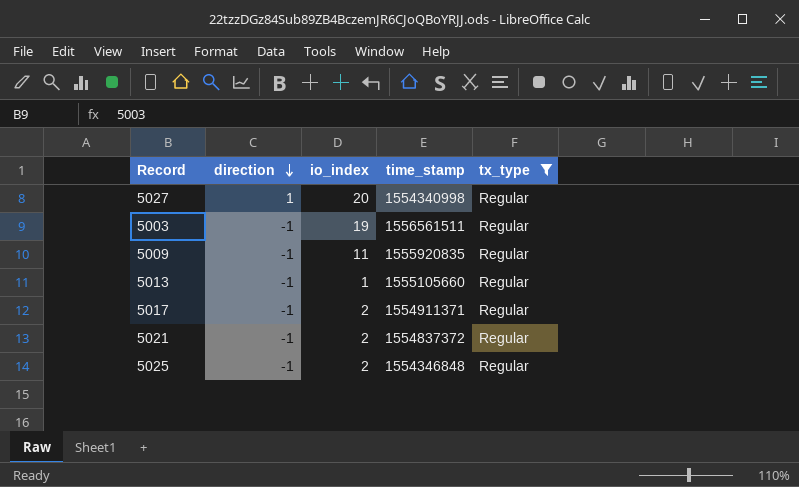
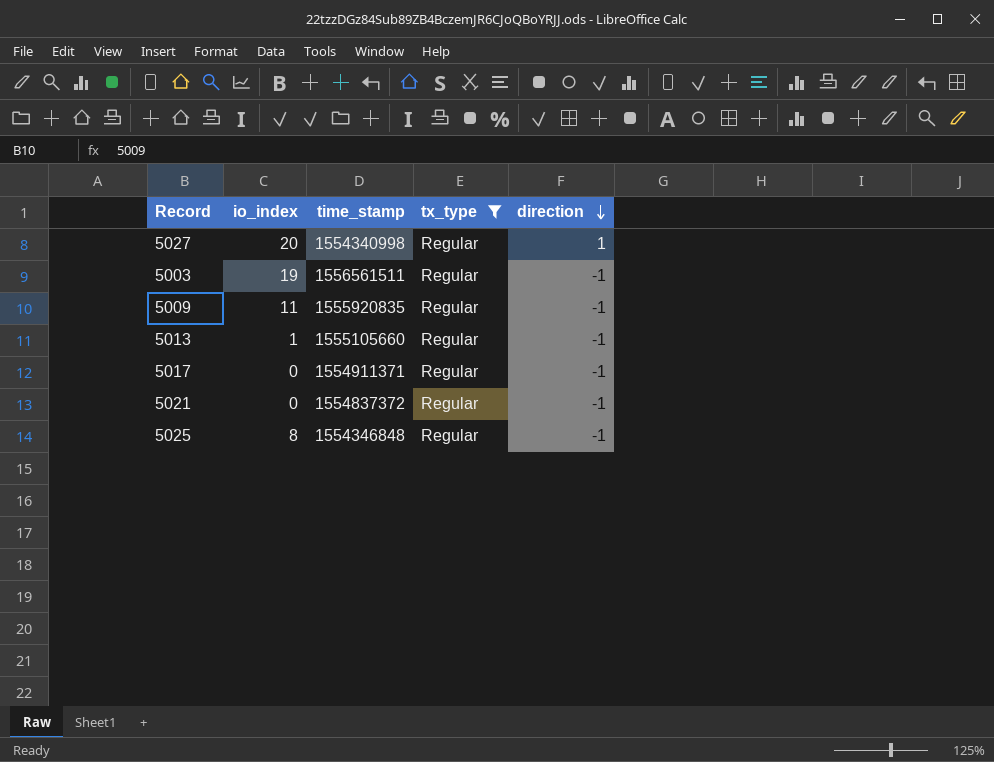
column direction | position: 2 -> 5
5017 | io_index: 2 -> 0
5021 | io_index: 2 -> 0
5025 | io_index: 2 -> 8

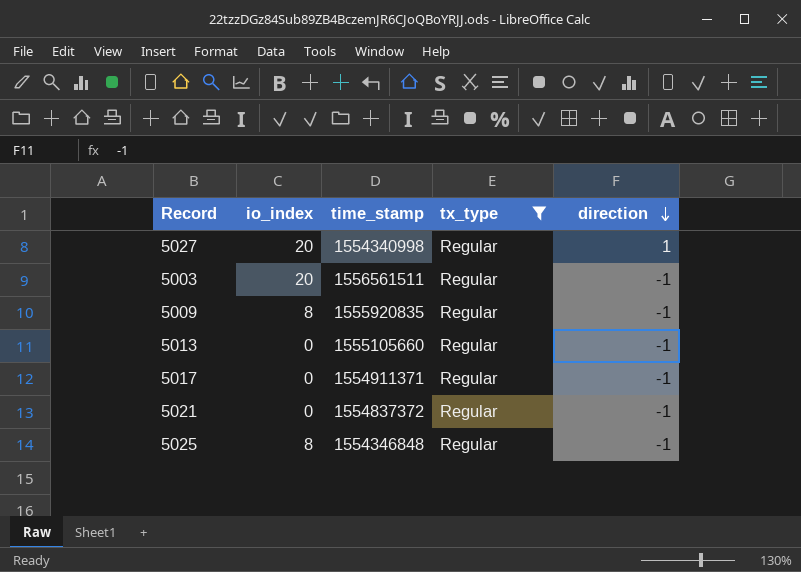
5003 | io_index: 19 -> 20
5009 | io_index: 11 -> 8
5013 | io_index: 1 -> 0

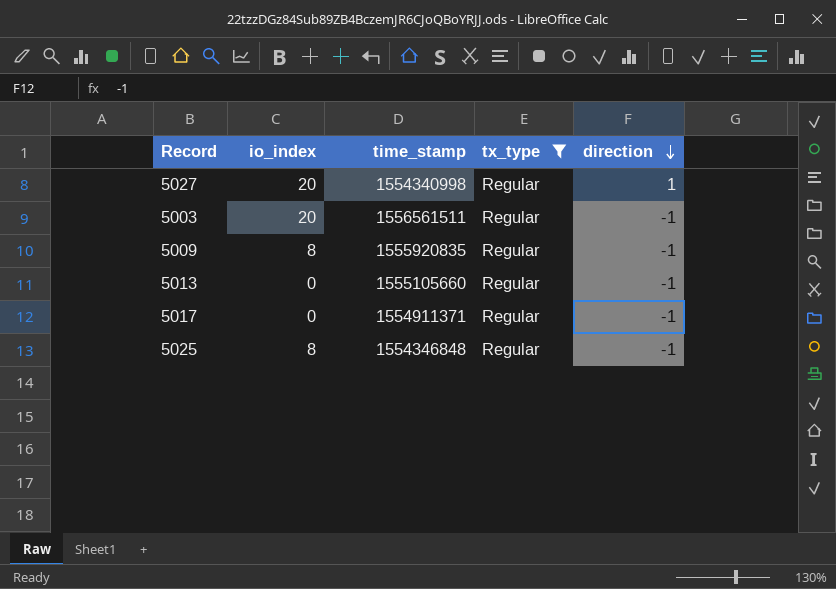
row 5021: 0 | 1554837372 | Regular | -1 -> none

